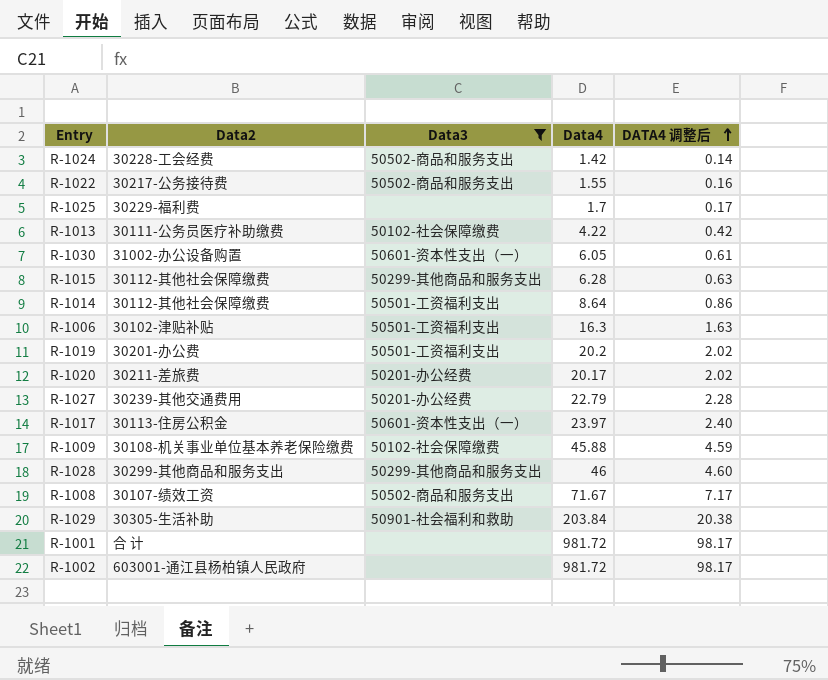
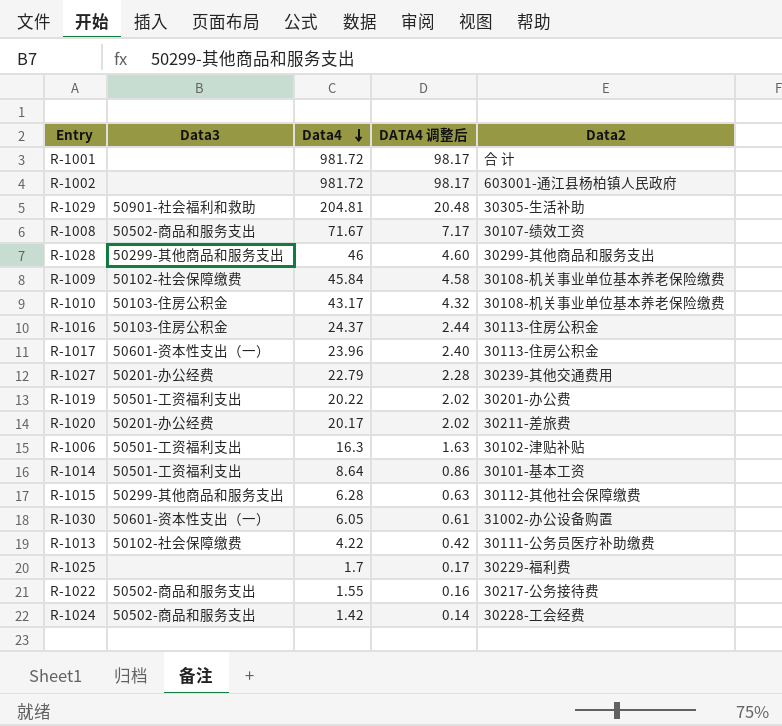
filter: Data3 != 50103-住房公积金 -> none
row order: DATA4 调整后 ascending -> Data4 descending
column Data2 | position: 2 -> 5
R-1029 | Data4: 203.84 -> 204.81
R-1029 | DATA4 调整后: 20.38 -> 20.48
R-1009 | Data4: 45.88 -> 45.84
R-1009 | DATA4 调整后: 4.59 -> 4.58
R-1017 | Data4: 23.97 -> 23.96
R-1019 | Data4: 20.2 -> 20.22
R-1014 | Data2: 30112-其他社会保障缴费 -> 30101-基本工资

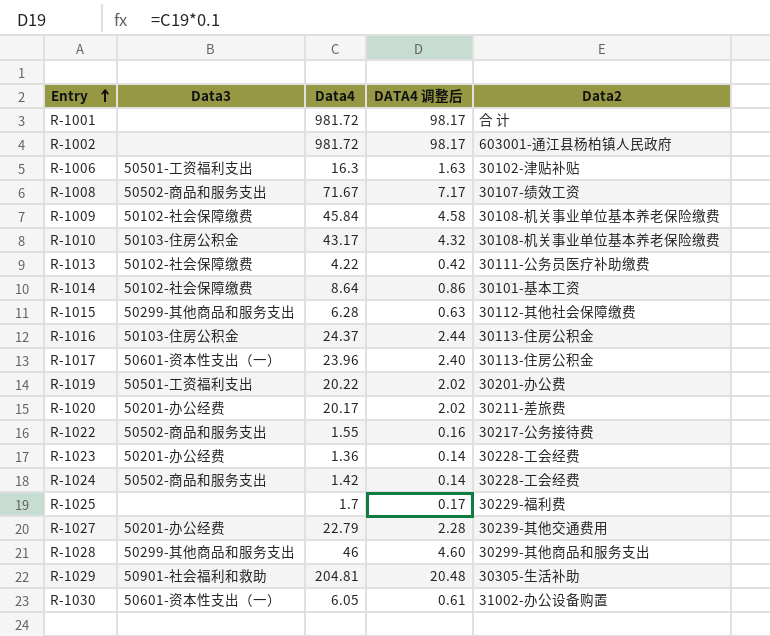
row order: Data4 descending -> Entry ascending
R-1014 | Data3: 50501-工资福利支出 -> 50102-社会保障缴费
row R-1023: none -> 50201-办公经费 | 1.36 | 0.14 | 30228-工会经费

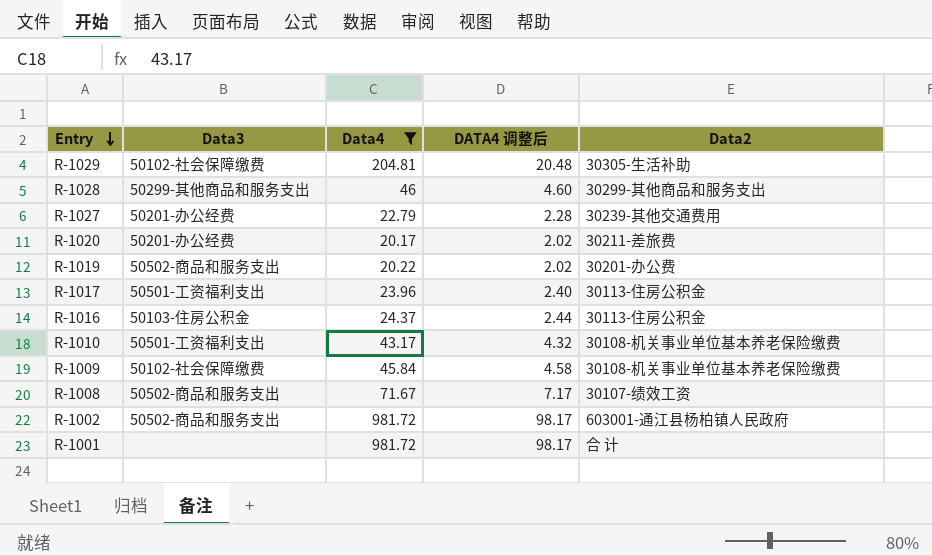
filter: none -> Data4 >= 20.17
row order: Entry ascending -> Entry descending
R-1029 | Data3: 50901-社会福利和救助 -> 50102-社会保障缴费
R-1019 | Data3: 50501-工资福利支出 -> 50502-商品和服务支出
R-1017 | Data3: 50601-资本性支出（一） -> 50501-工资福利支出
R-1010 | Data3: 50103-住房公积金 -> 50501-工资福利支出
R-1002 | Data3: none -> 50502-商品和服务支出

